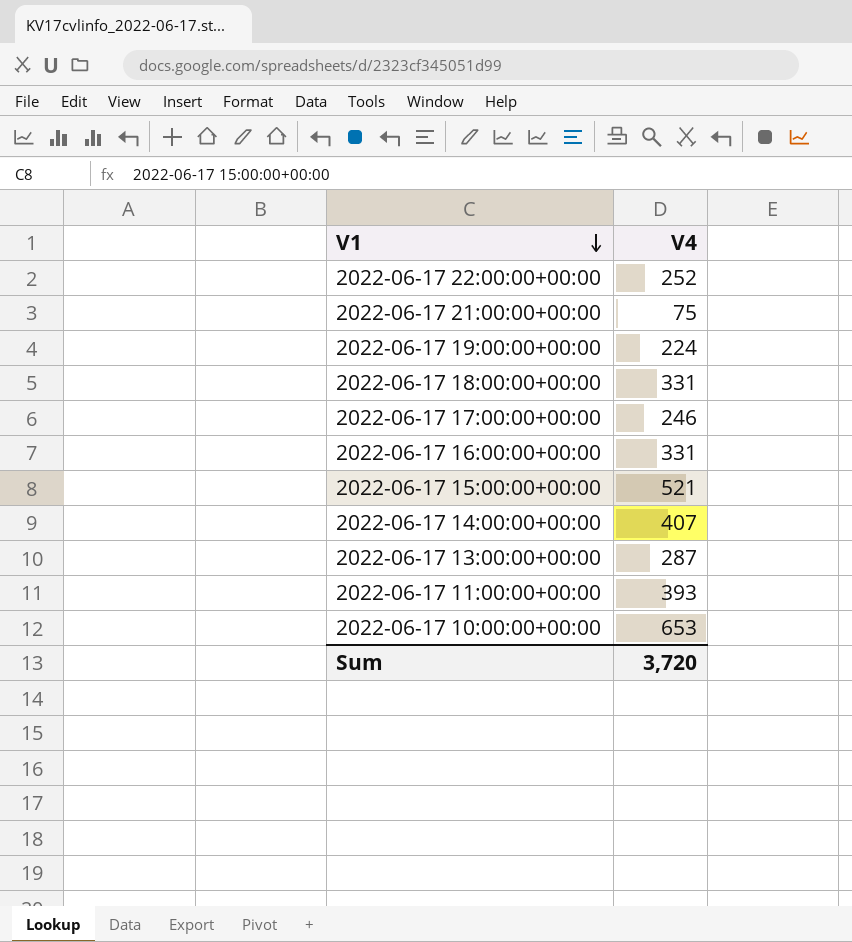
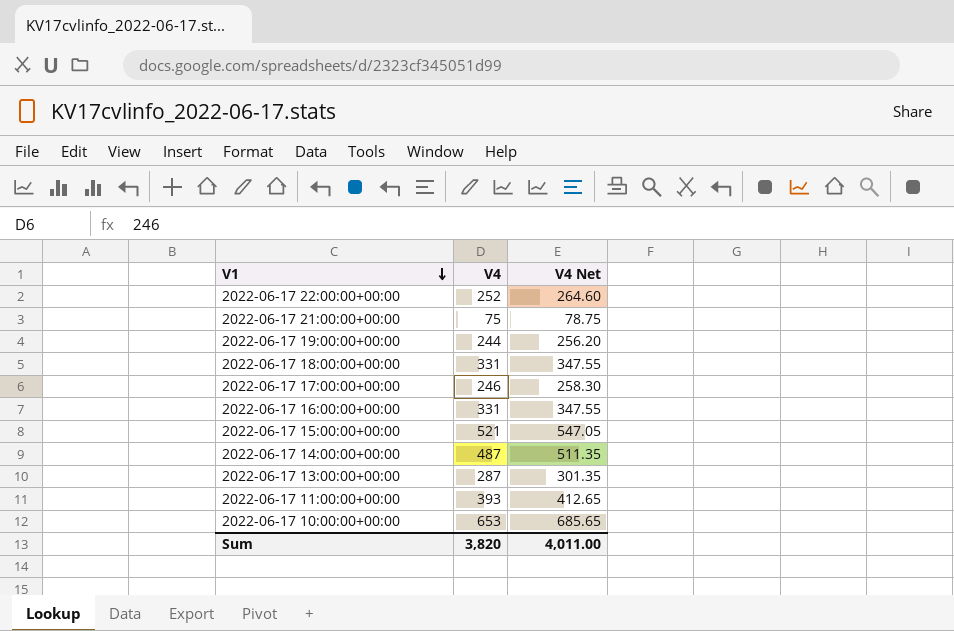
column V4 Net | formula: none -> [V4] * 1.05
2022-06-17 19:00:00+00:00 | V4: 224 -> 244
2022-06-17 14:00:00+00:00 | V4: 407 -> 487
Sum | V4: 3,720 -> 3,820

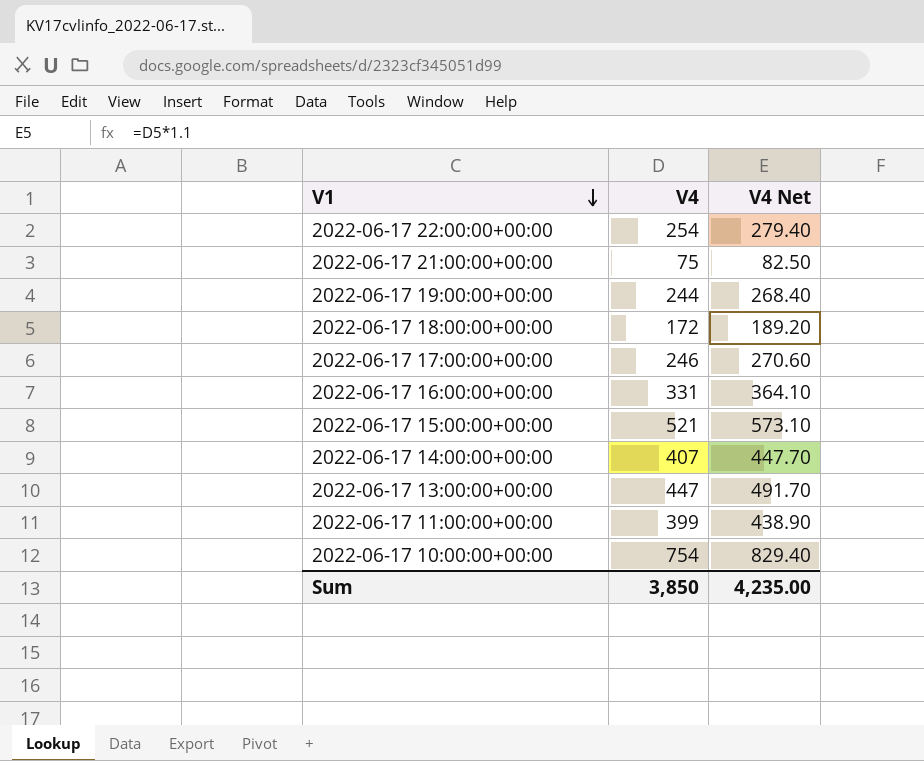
column V4 Net | formula: [V4] * 1.05 -> [V4] * 1.1
2022-06-17 22:00:00+00:00 | V4: 252 -> 254
2022-06-17 18:00:00+00:00 | V4: 331 -> 172
2022-06-17 14:00:00+00:00 | V4: 487 -> 407
2022-06-17 13:00:00+00:00 | V4: 287 -> 447
2022-06-17 11:00:00+00:00 | V4: 393 -> 399
2022-06-17 10:00:00+00:00 | V4: 653 -> 754
Sum | V4: 3,820 -> 3,850
Sum | V4 Net: 4,011.00 -> 4,235.00

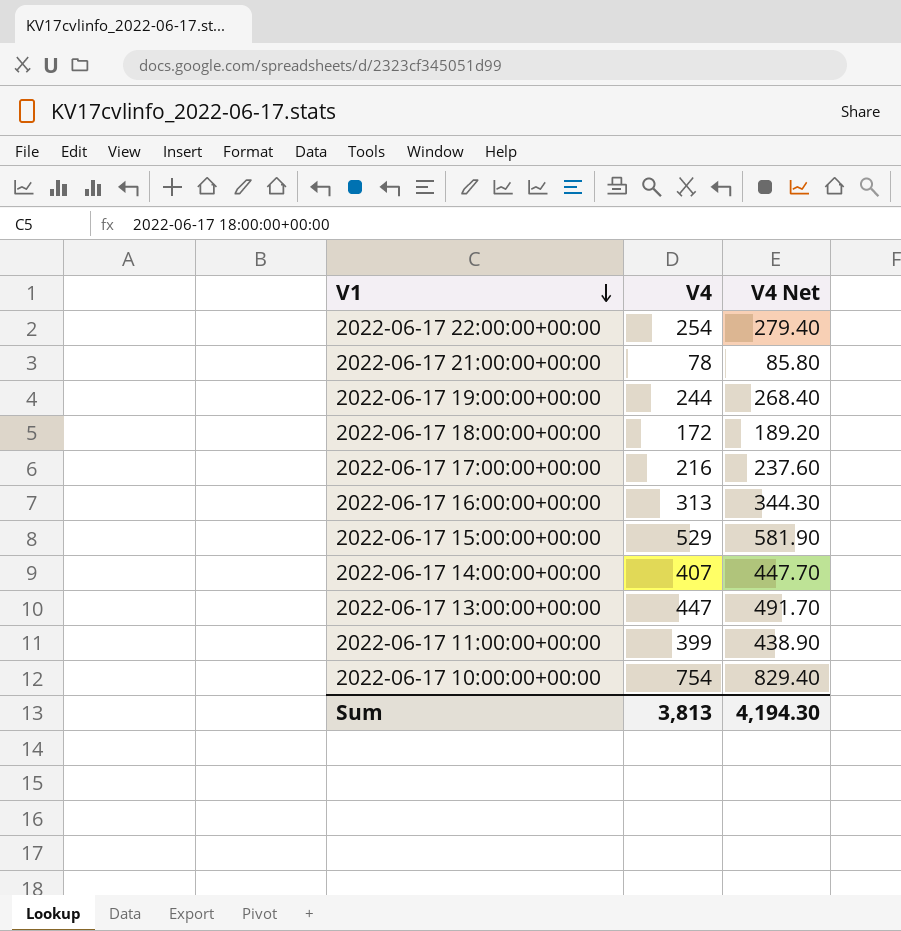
2022-06-17 21:00:00+00:00 | V4: 75 -> 78
2022-06-17 21:00:00+00:00 | V4 Net: 82.50 -> 85.80
2022-06-17 17:00:00+00:00 | V4: 246 -> 216
2022-06-17 17:00:00+00:00 | V4 Net: 270.60 -> 237.60
2022-06-17 16:00:00+00:00 | V4: 331 -> 313
2022-06-17 16:00:00+00:00 | V4 Net: 364.10 -> 344.30
2022-06-17 15:00:00+00:00 | V4: 521 -> 529
2022-06-17 15:00:00+00:00 | V4 Net: 573.10 -> 581.90
Sum | V4: 3,850 -> 3,813
Sum | V4 Net: 4,235.00 -> 4,194.30

